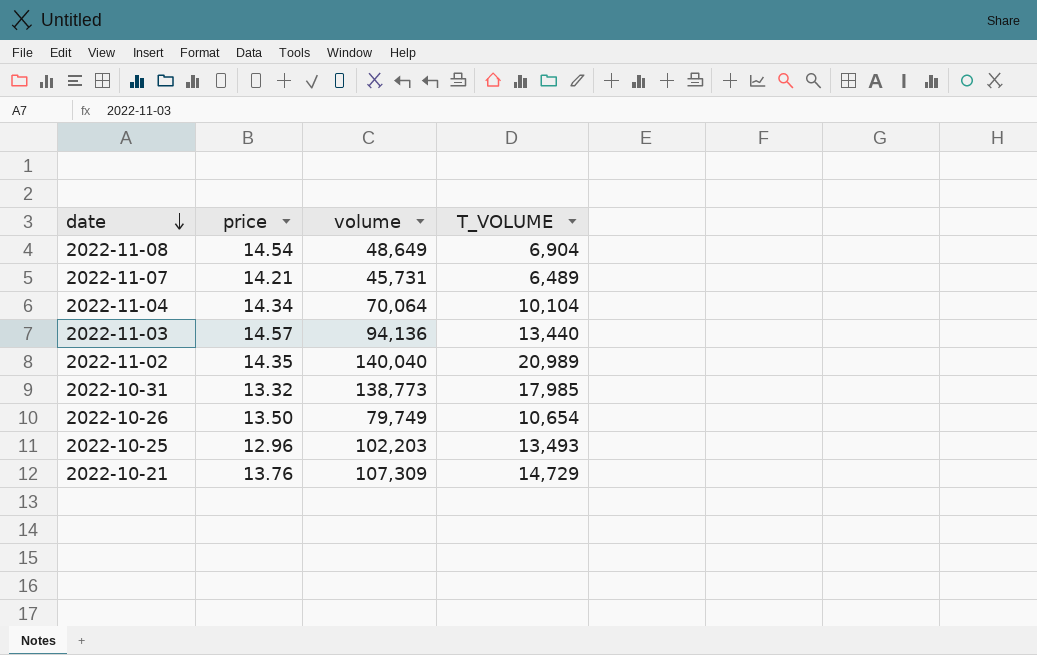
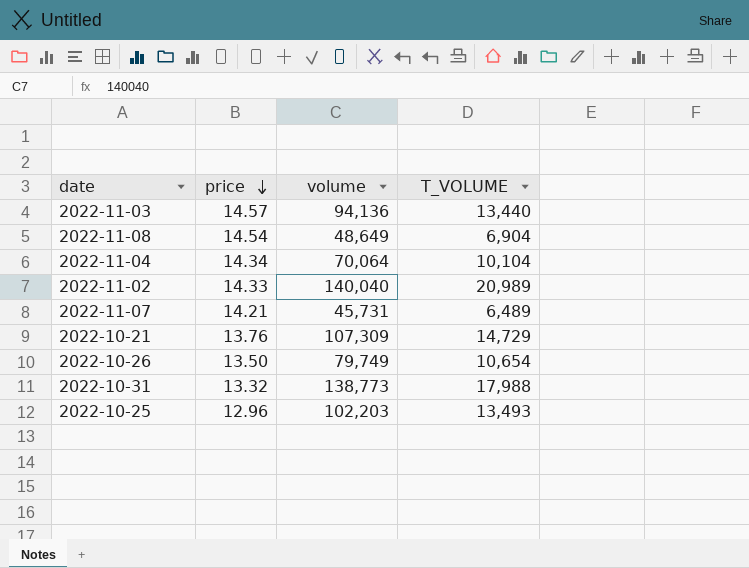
row order: date descending -> price descending
2022-11-02 | price: 14.35 -> 14.33
2022-10-31 | T_VOLUME: 17,985 -> 17,988

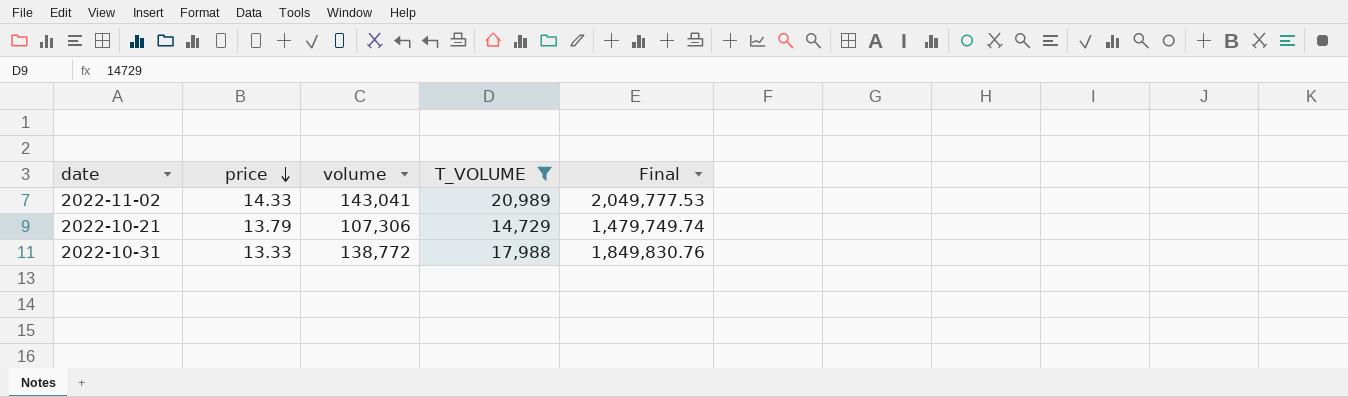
filter: none -> T_VOLUME >= 14,729
column Final | formula: none -> [price] * [volume]
2022-11-02 | volume: 140,040 -> 143,041
2022-10-21 | price: 13.76 -> 13.79
2022-10-21 | volume: 107,309 -> 107,306
2022-10-31 | price: 13.32 -> 13.33
2022-10-31 | volume: 138,773 -> 138,772

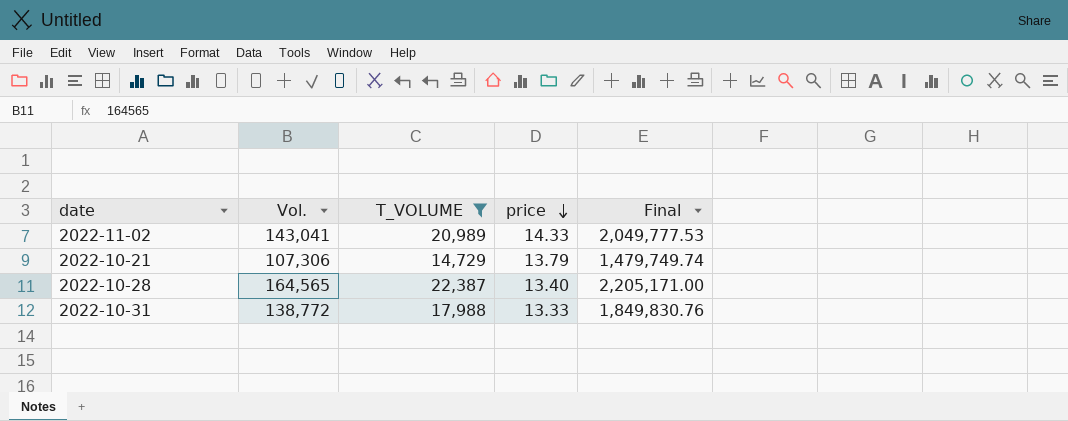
column name: volume -> Vol.
column price | position: 2 -> 4
row 2022-10-28: none -> 164,565 | 22,387 | 13.40 | 2,205,171.00

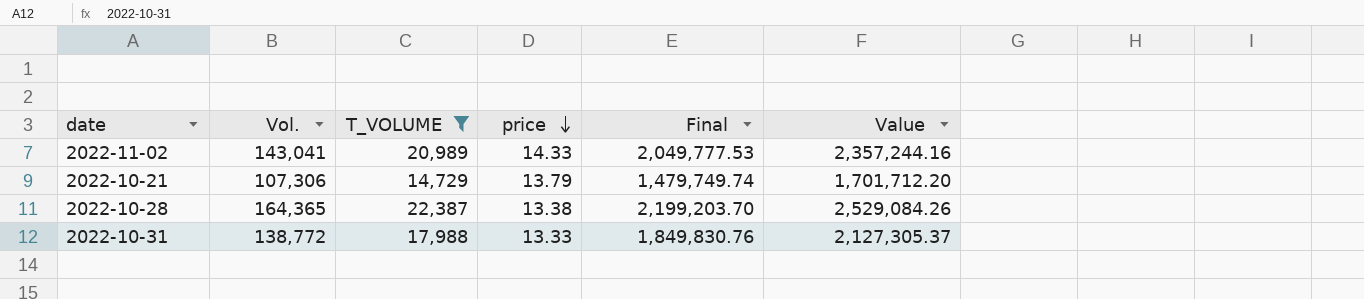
column Value | formula: none -> [Final] * 1.15
2022-10-28 | Vol.: 164,565 -> 164,365
2022-10-28 | price: 13.40 -> 13.38
2022-10-28 | Final: 2,205,171.00 -> 2,199,203.70

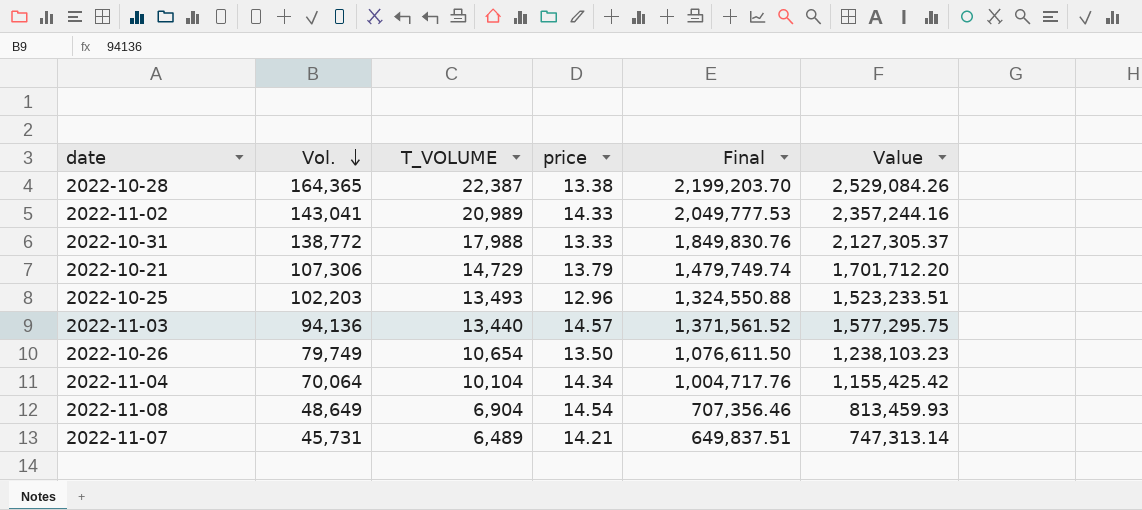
filter: T_VOLUME >= 14,729 -> none
row order: price descending -> Vol. descending

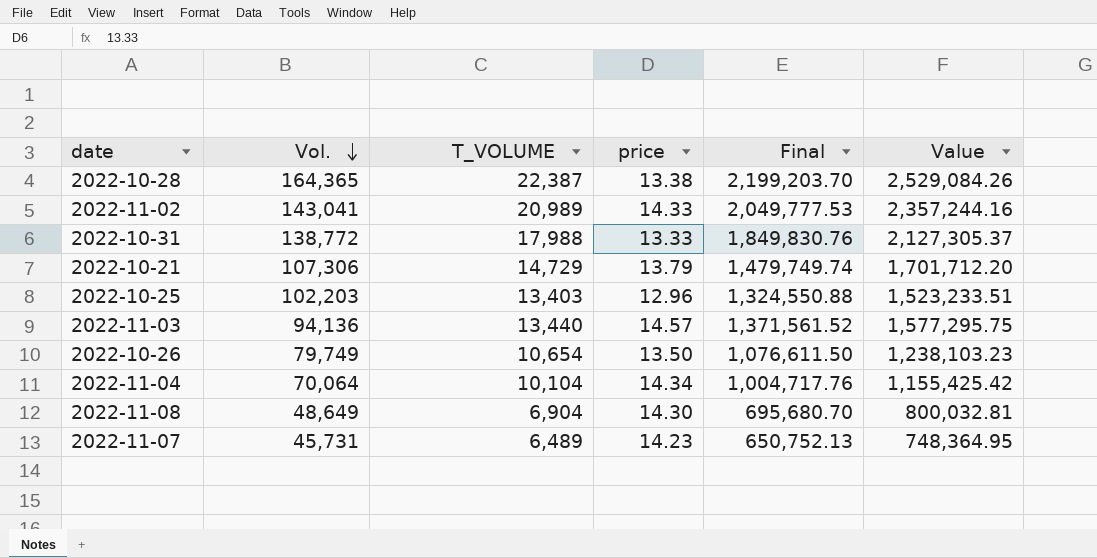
2022-10-25 | T_VOLUME: 13,493 -> 13,403
2022-11-08 | price: 14.54 -> 14.30
2022-11-08 | Final: 707,356.46 -> 695,680.70
2022-11-08 | Value: 813,459.93 -> 800,032.81
2022-11-07 | price: 14.21 -> 14.23
2022-11-07 | Final: 649,837.51 -> 650,752.13
2022-11-07 | Value: 747,313.14 -> 748,364.95

